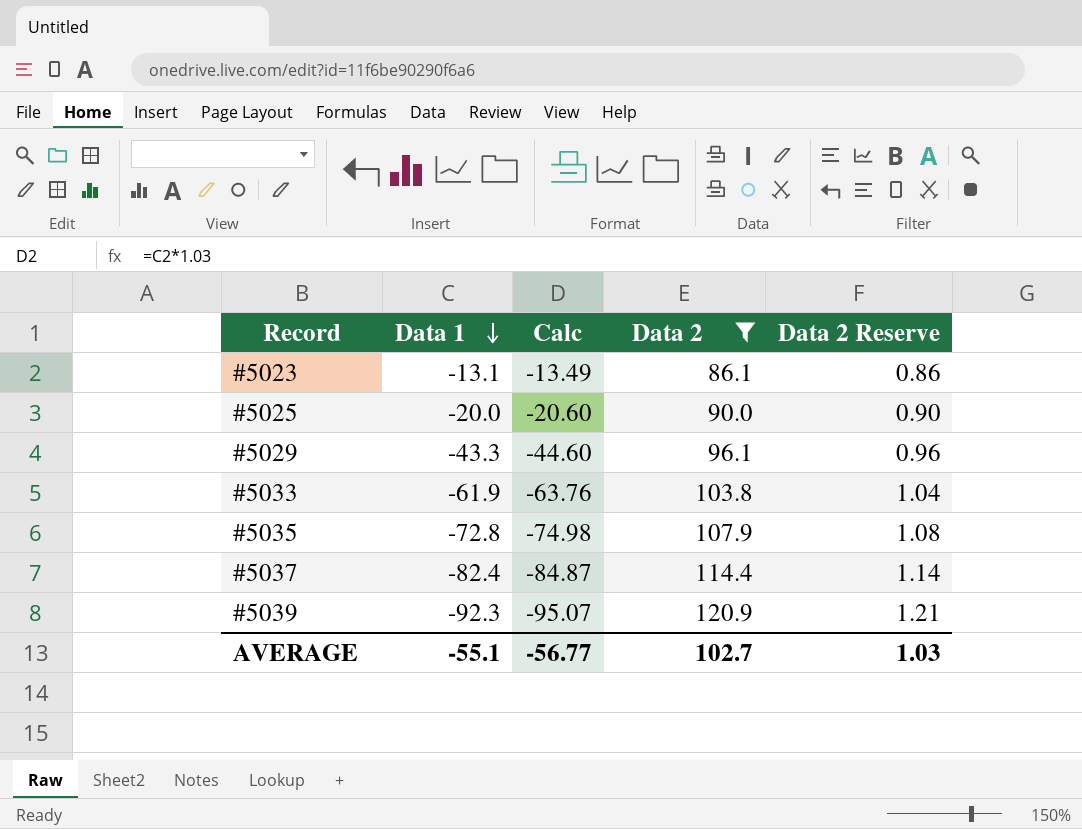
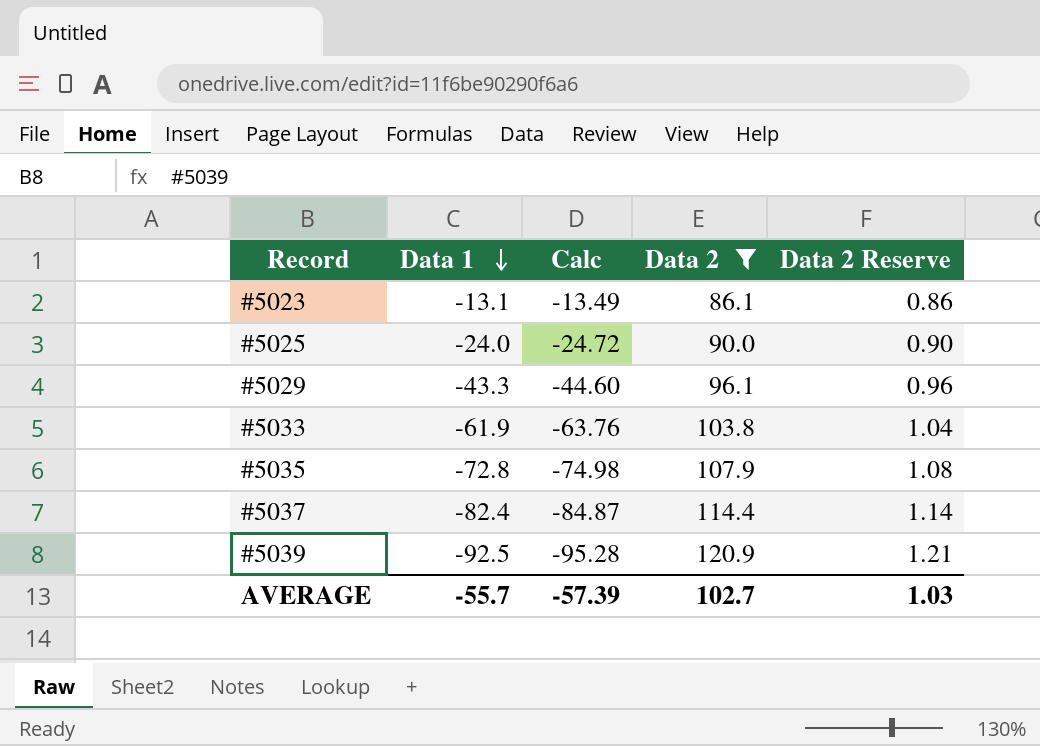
#5025 | Data 1: -20.0 -> -24.0
#5025 | Calc: -20.60 -> -24.72
#5039 | Data 1: -92.3 -> -92.5
#5039 | Calc: -95.07 -> -95.28
AVERAGE | Data 1: -55.1 -> -55.7
AVERAGE | Calc: -56.77 -> -57.39

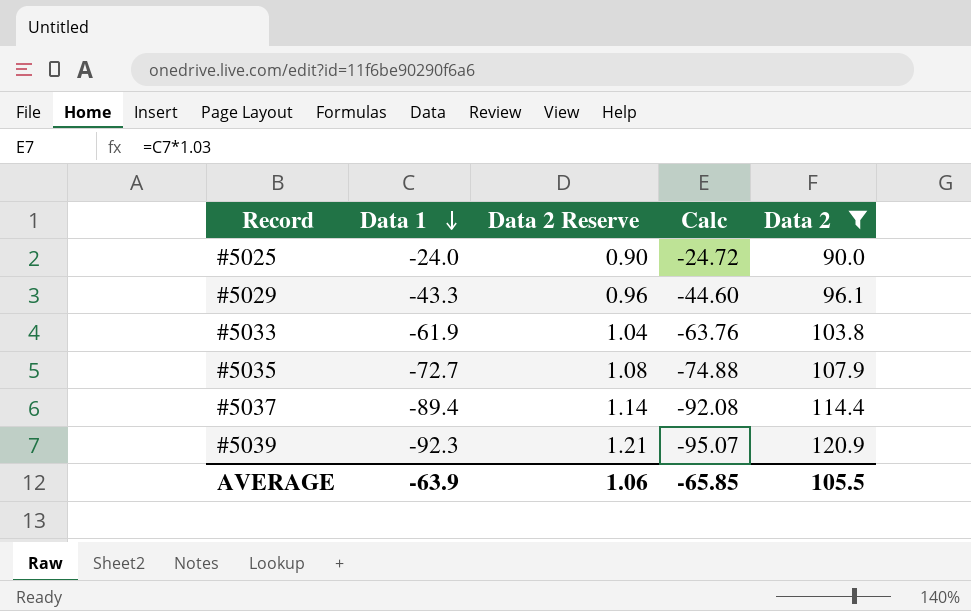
column Data 2 Reserve | position: 5 -> 3
row #5023: -13.1 | -13.49 | 86.1 | 0.86 -> none
#5035 | Data 1: -72.8 -> -72.7
#5035 | Calc: -74.98 -> -74.88
#5037 | Data 1: -82.4 -> -89.4
#5037 | Calc: -84.87 -> -92.08
#5039 | Data 1: -92.5 -> -92.3
#5039 | Calc: -95.28 -> -95.07
AVERAGE | Data 1: -55.7 -> -63.9
AVERAGE | Data 2 Reserve: 1.03 -> 1.06
AVERAGE | Calc: -57.39 -> -65.85
AVERAGE | Data 2: 102.7 -> 105.5

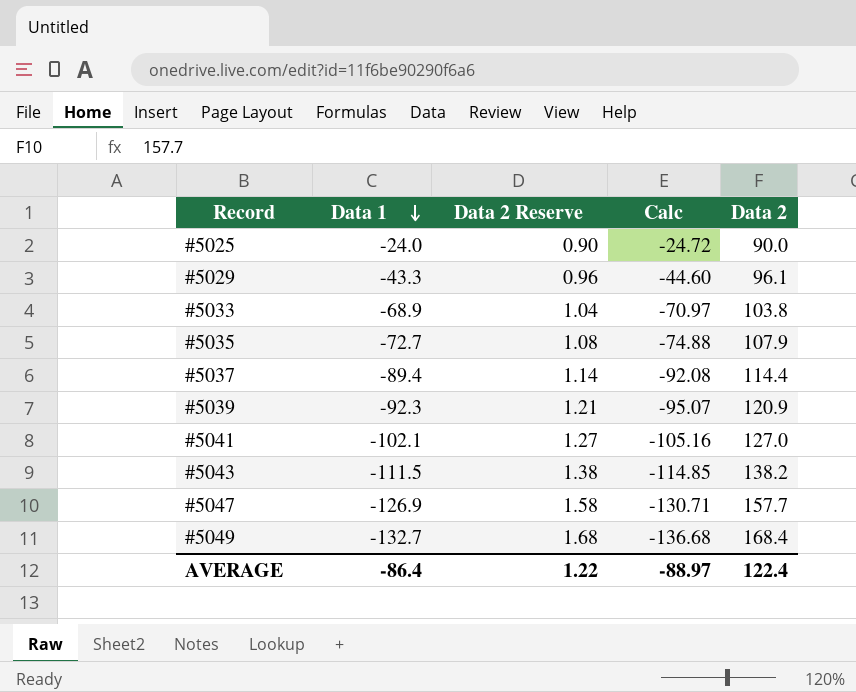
filter: Data 2 <= 120.9 -> none
#5033 | Data 1: -61.9 -> -68.9
#5033 | Calc: -63.76 -> -70.97
AVERAGE | Data 1: -63.9 -> -86.4
AVERAGE | Data 2 Reserve: 1.06 -> 1.22
AVERAGE | Calc: -65.85 -> -88.97
AVERAGE | Data 2: 105.5 -> 122.4

